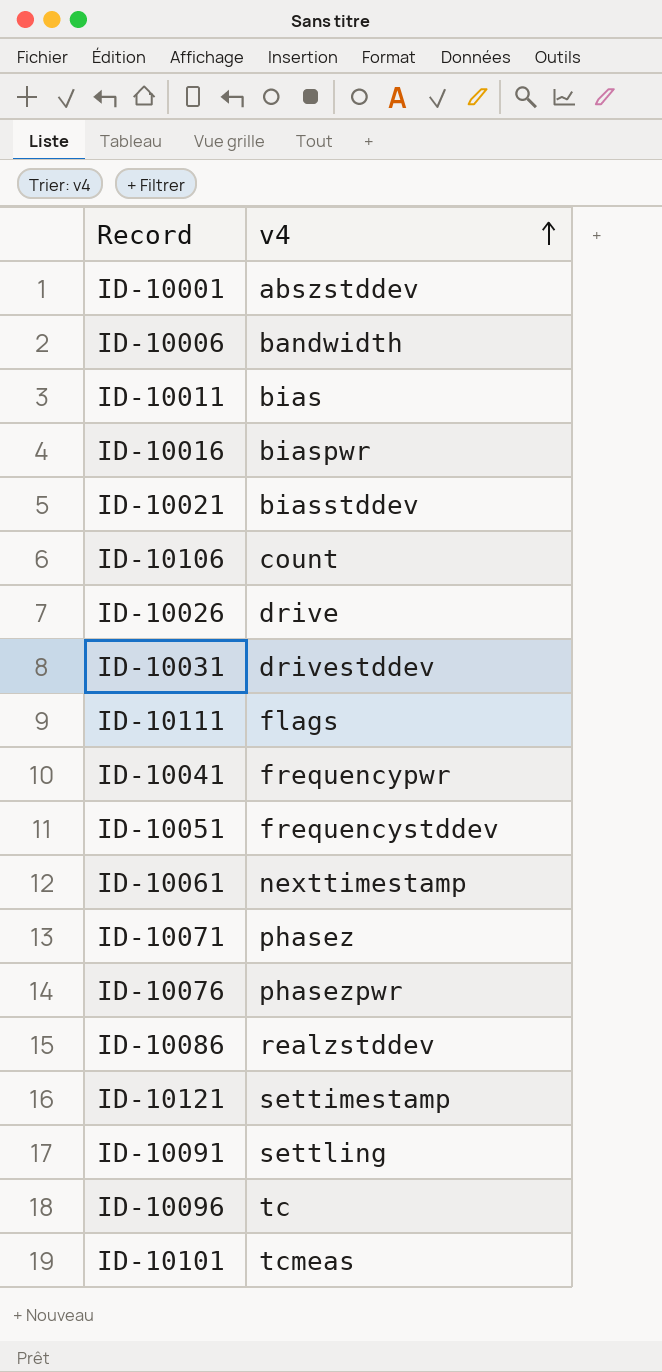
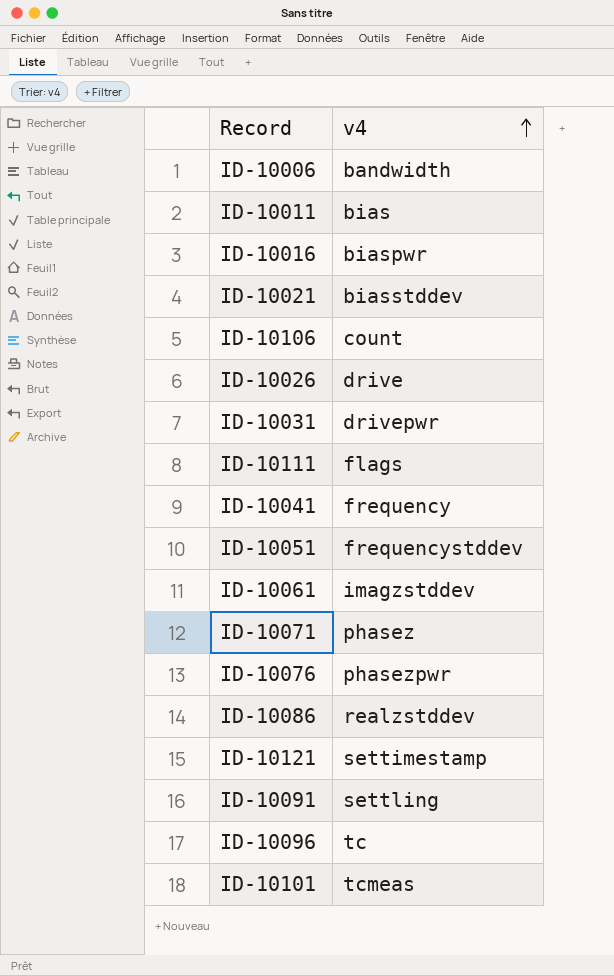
row ID-10001: abszstddev -> none
ID-10031 | v4: drivestddev -> drivepwr
ID-10041 | v4: frequencypwr -> frequency
ID-10061 | v4: nexttimestamp -> imagzstddev

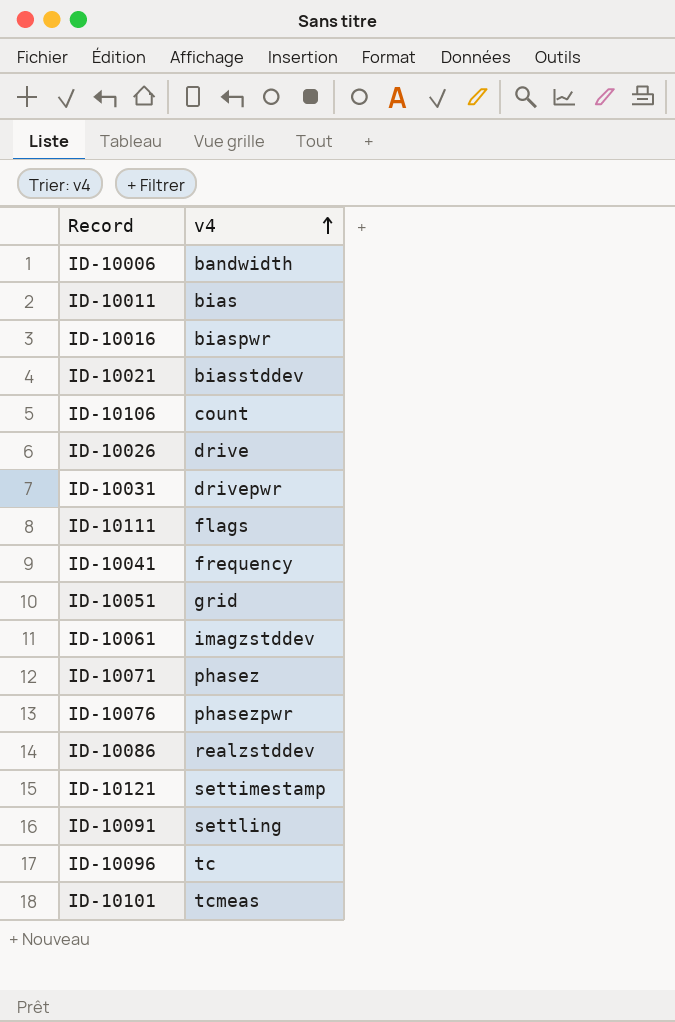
ID-10051 | v4: frequencystddev -> grid

